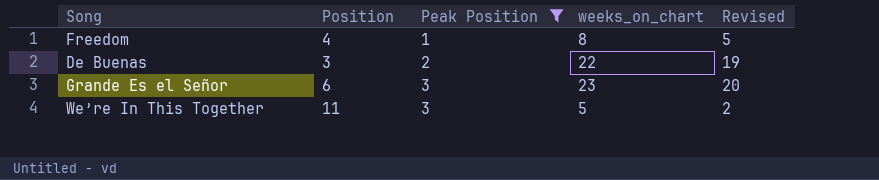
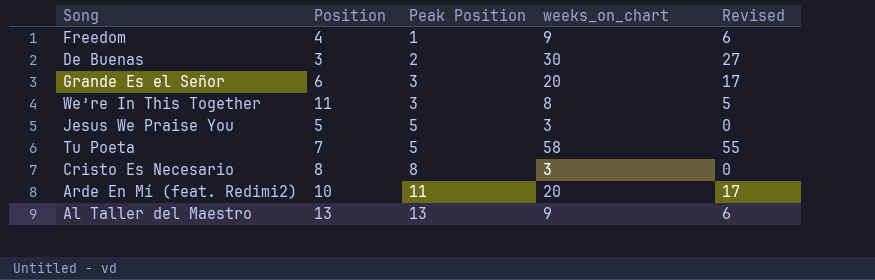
filter: Peak Position <= 3 -> none
Freedom | weeks_on_chart: 8 -> 9
Freedom | Revised: 5 -> 6
De Buenas | weeks_on_chart: 22 -> 30
De Buenas | Revised: 19 -> 27
Grande Es el Señor | weeks_on_chart: 23 -> 20
Grande Es el Señor | Revised: 20 -> 17
We’re In This Together | weeks_on_chart: 5 -> 8
We’re In This Together | Revised: 2 -> 5

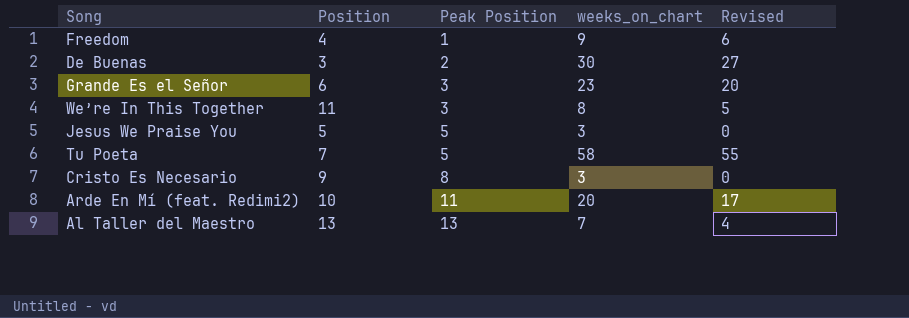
Grande Es el Señor | weeks_on_chart: 20 -> 23
Grande Es el Señor | Revised: 17 -> 20
Cristo Es Necesario | Position: 8 -> 9
Al Taller del Maestro | weeks_on_chart: 9 -> 7
Al Taller del Maestro | Revised: 6 -> 4

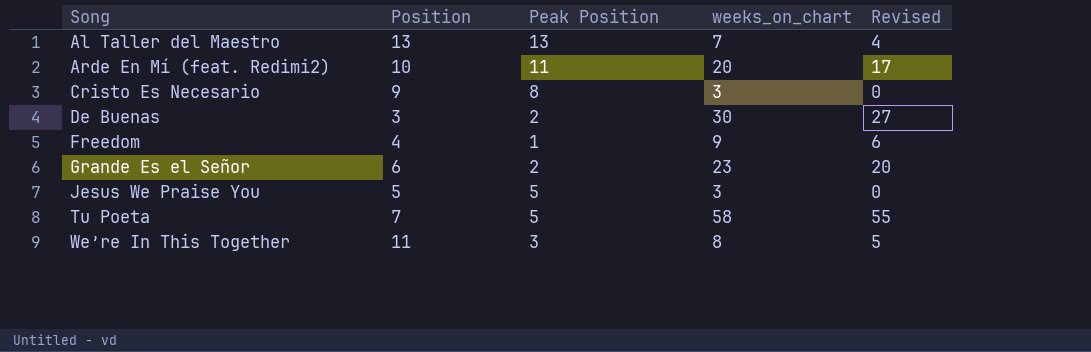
row order: Peak Position ascending -> Song ascending
Grande Es el Señor | Peak Position: 3 -> 2

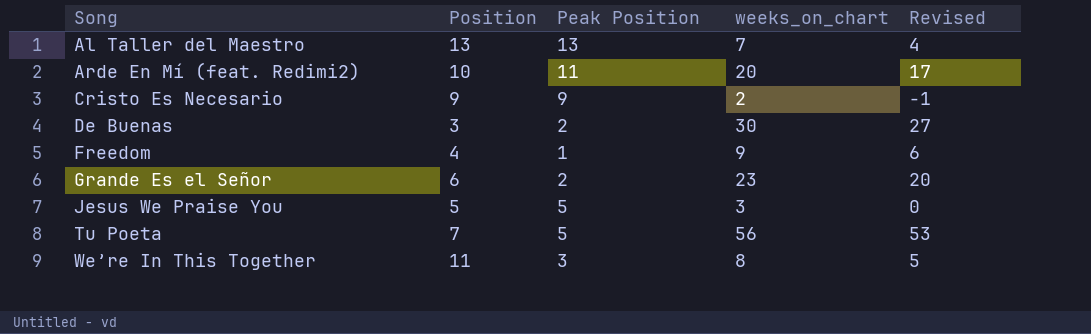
Cristo Es Necesario | Peak Position: 8 -> 9
Cristo Es Necesario | weeks_on_chart: 3 -> 2
Cristo Es Necesario | Revised: 0 -> -1
Tu Poeta | weeks_on_chart: 58 -> 56
Tu Poeta | Revised: 55 -> 53

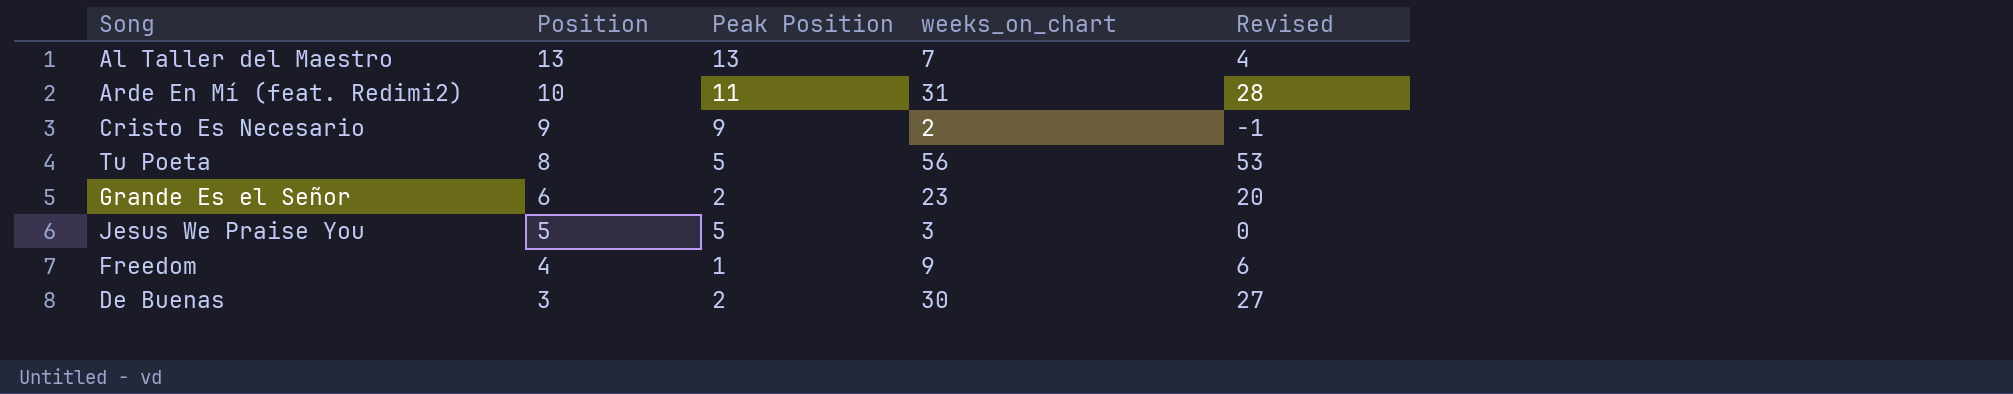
row order: Song ascending -> Position descending
row We’re In This Together: 11 | 3 | 8 | 5 -> none
Arde En Mí (feat. Redimi2) | weeks_on_chart: 20 -> 31
Arde En Mí (feat. Redimi2) | Revised: 17 -> 28
Tu Poeta | Position: 7 -> 8

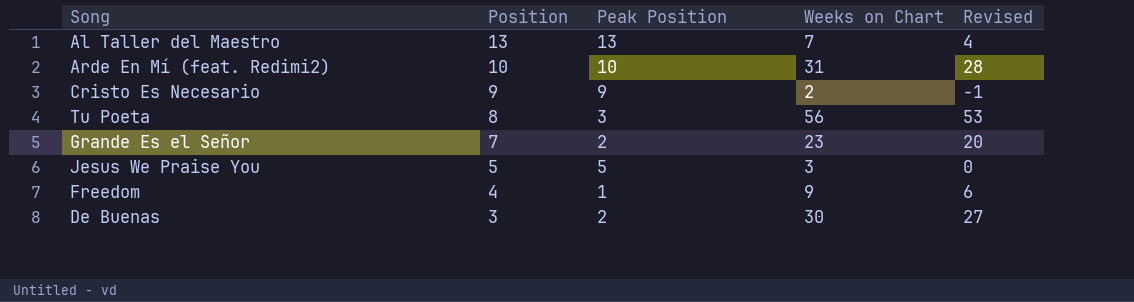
column name: weeks_on_chart -> Weeks on Chart
Arde En Mí (feat. Redimi2) | Peak Position: 11 -> 10
Tu Poeta | Peak Position: 5 -> 3
Grande Es el Señor | Position: 6 -> 7

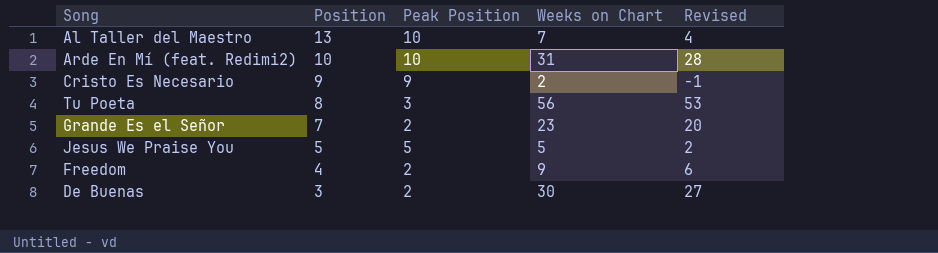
Al Taller del Maestro | Peak Position: 13 -> 10
Jesus We Praise You | Weeks on Chart: 3 -> 5
Jesus We Praise You | Revised: 0 -> 2
Freedom | Peak Position: 1 -> 2

